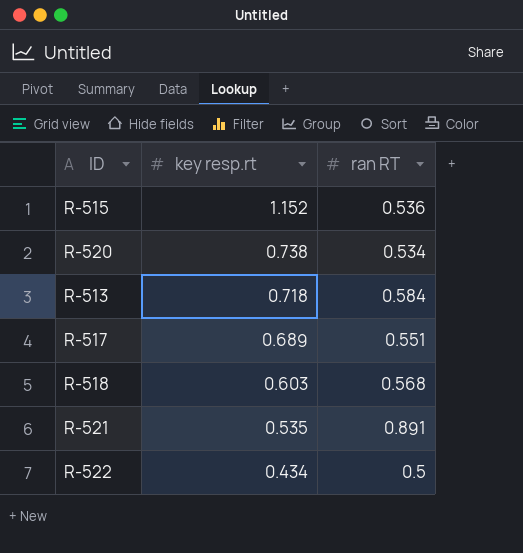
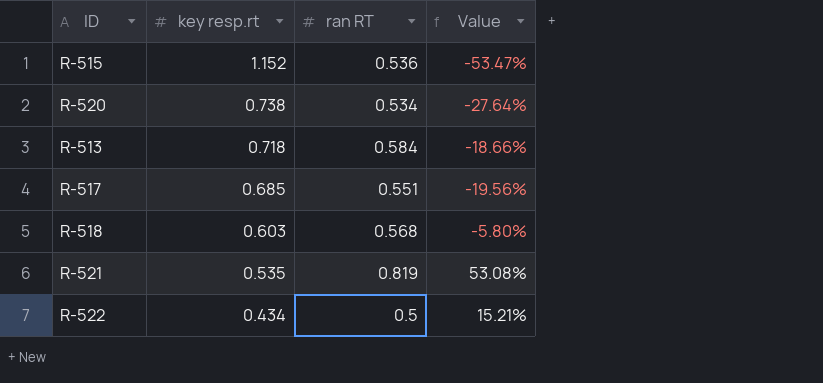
column Value | formula: none -> ([ran RT] - [key resp.rt]) / [key resp.rt]
R-517 | key resp.rt: 0.689 -> 0.685
R-521 | ran RT: 0.891 -> 0.819

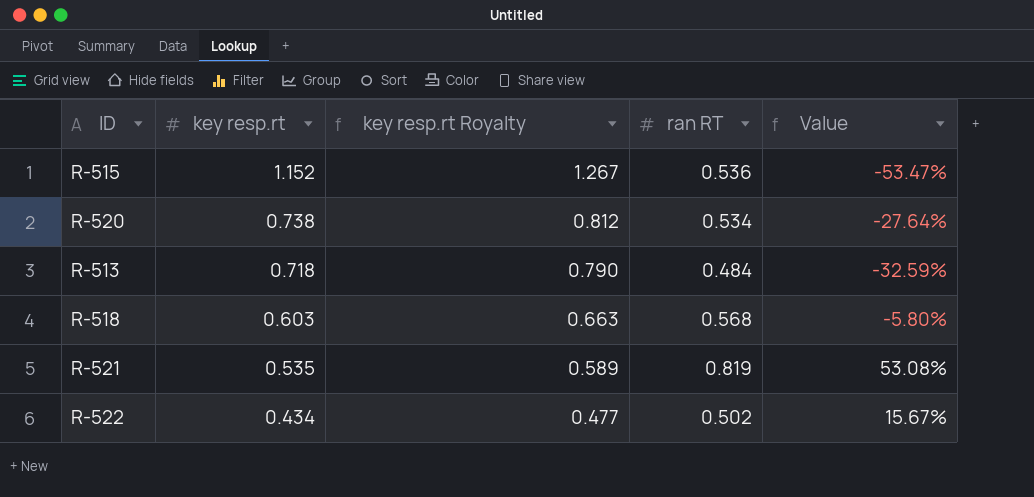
column key resp.rt Royalty | formula: none -> [key resp.rt] * 1.1
row R-517: 0.685 | 0.551 | -19.56% -> none
R-513 | ran RT: 0.584 -> 0.484
R-513 | Value: -18.66% -> -32.59%
R-522 | ran RT: 0.5 -> 0.502
R-522 | Value: 15.21% -> 15.67%

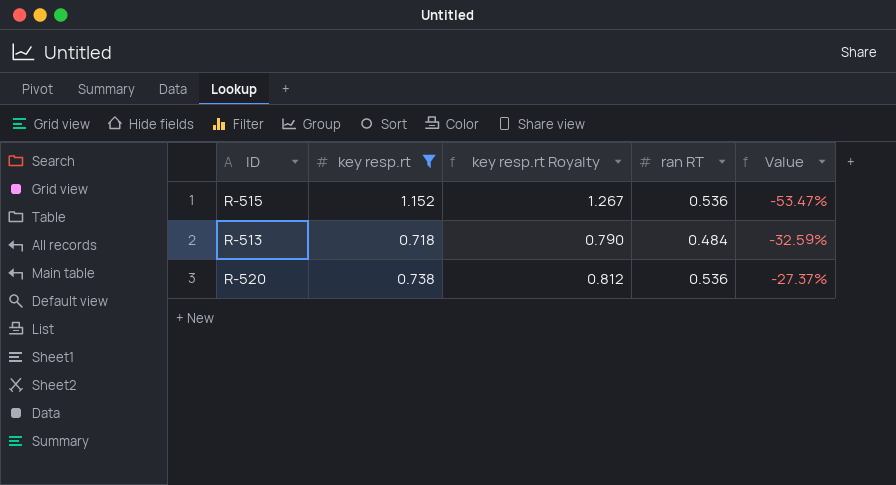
filter: none -> key resp.rt >= 0.718
row order: key resp.rt descending -> Value ascending
R-520 | ran RT: 0.534 -> 0.536
R-520 | Value: -27.64% -> -27.37%

